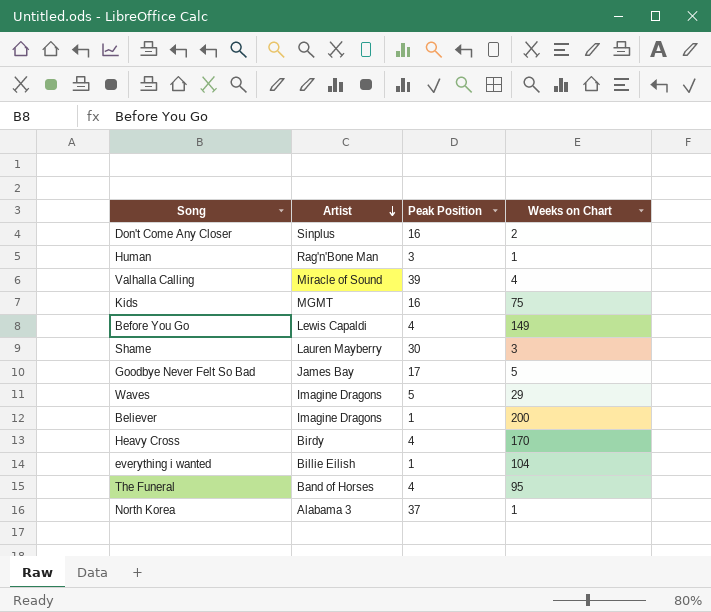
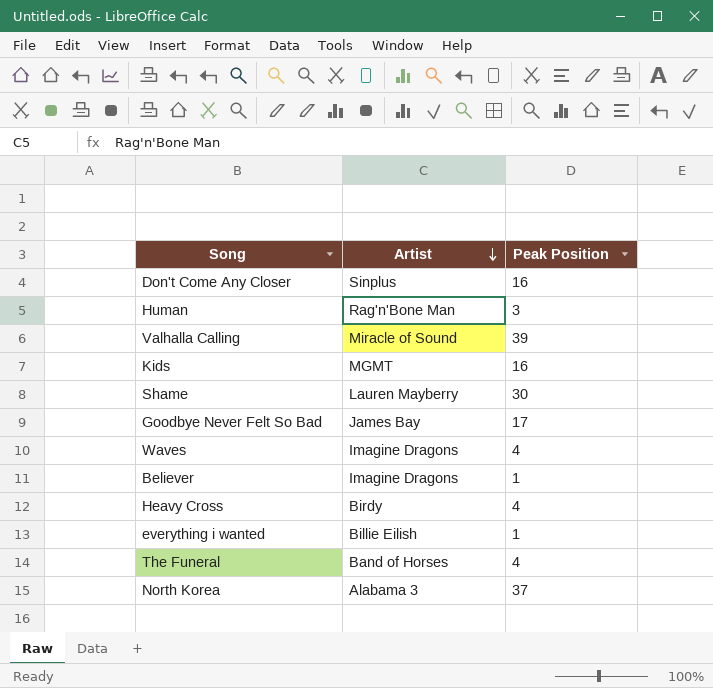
column Weeks on Chart | position: 4 -> none
row Before You Go: Lewis Capaldi | 4 | 149 -> none
Waves | Peak Position: 5 -> 4

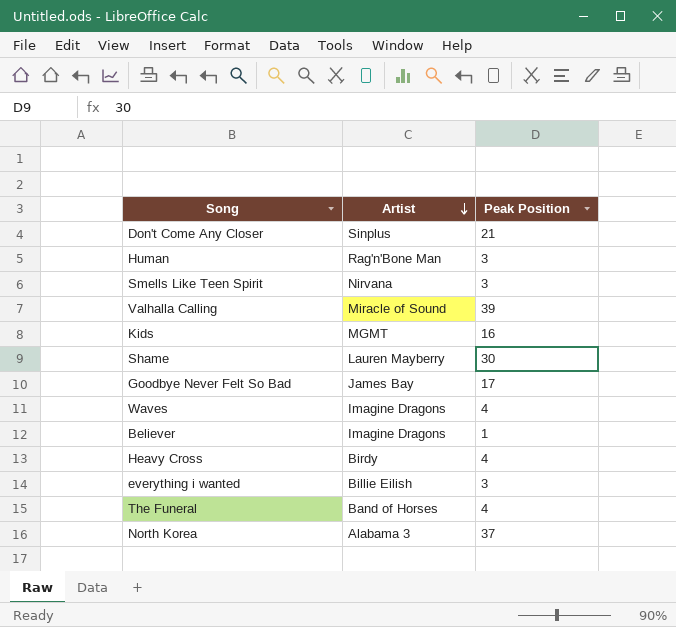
Don't Come Any Closer | Peak Position: 16 -> 21
row Smells Like Teen Spirit: none -> Nirvana | 3
everything i wanted | Peak Position: 1 -> 3

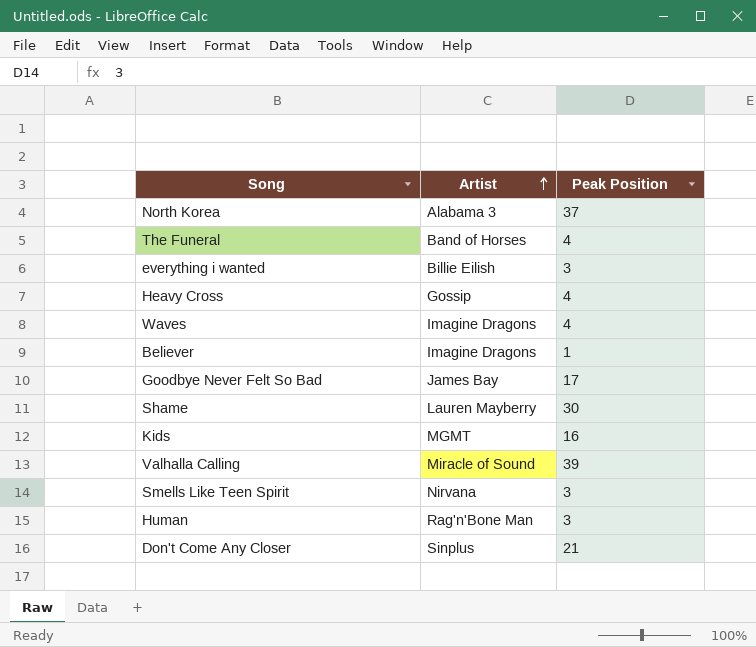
row order: Artist descending -> Artist ascending
Heavy Cross | Artist: Birdy -> Gossip

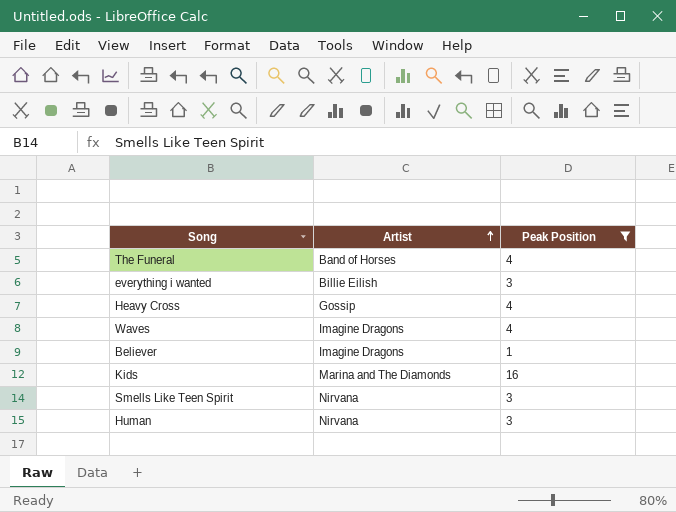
filter: none -> Peak Position <= 16
Kids | Artist: MGMT -> Marina and The Diamonds
Human | Artist: Rag'n'Bone Man -> Nirvana

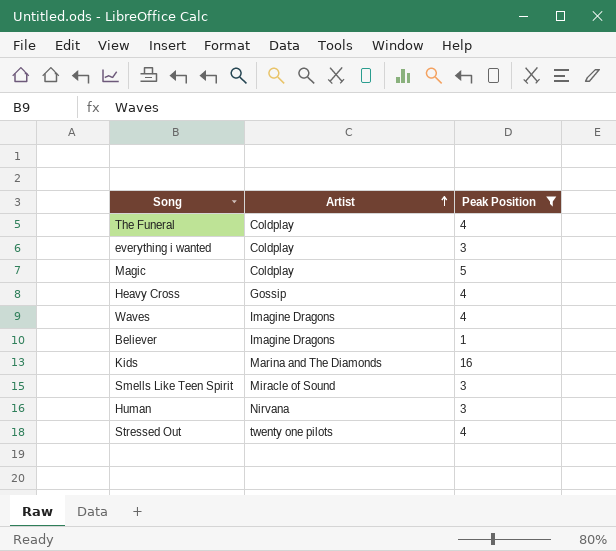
The Funeral | Artist: Band of Horses -> Coldplay
everything i wanted | Artist: Billie Eilish -> Coldplay
row Magic: none -> Coldplay | 5
Smells Like Teen Spirit | Artist: Nirvana -> Miracle of Sound
row Stressed Out: none -> twenty one pilots | 4

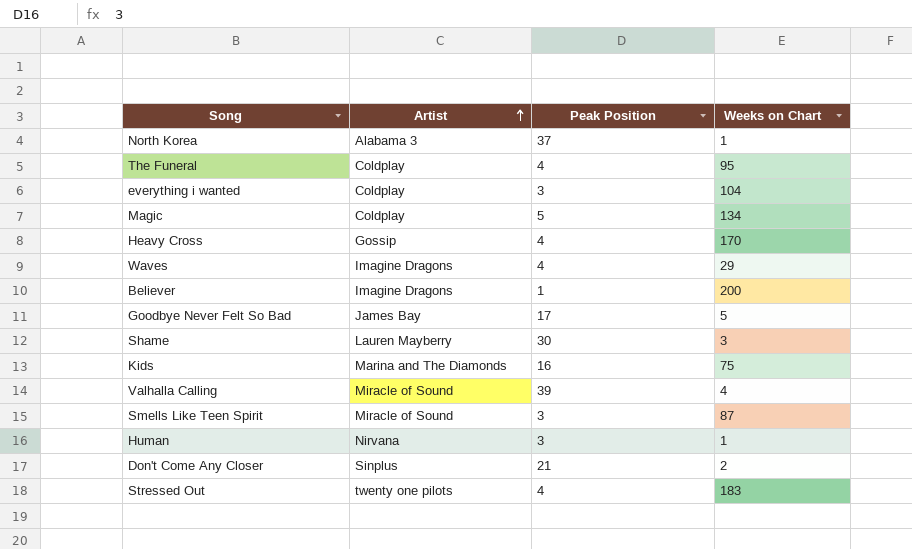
filter: Peak Position <= 16 -> none
column Weeks on Chart | position: none -> 4

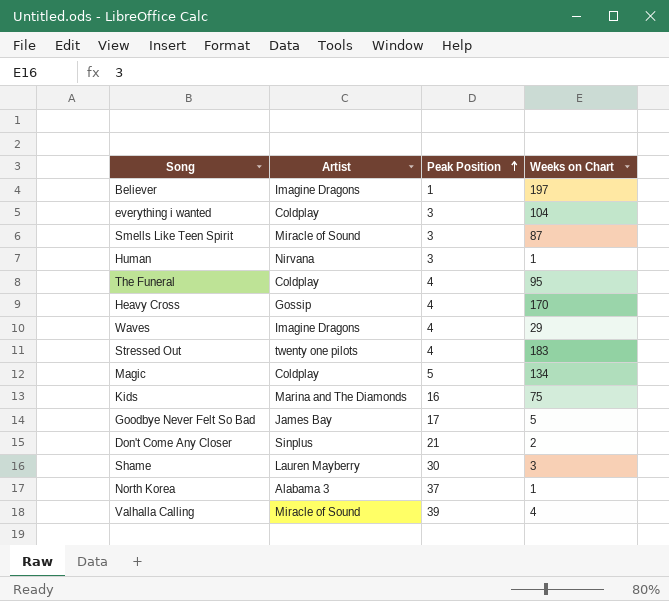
row order: Artist ascending -> Peak Position ascending
Believer | Weeks on Chart: 200 -> 197

